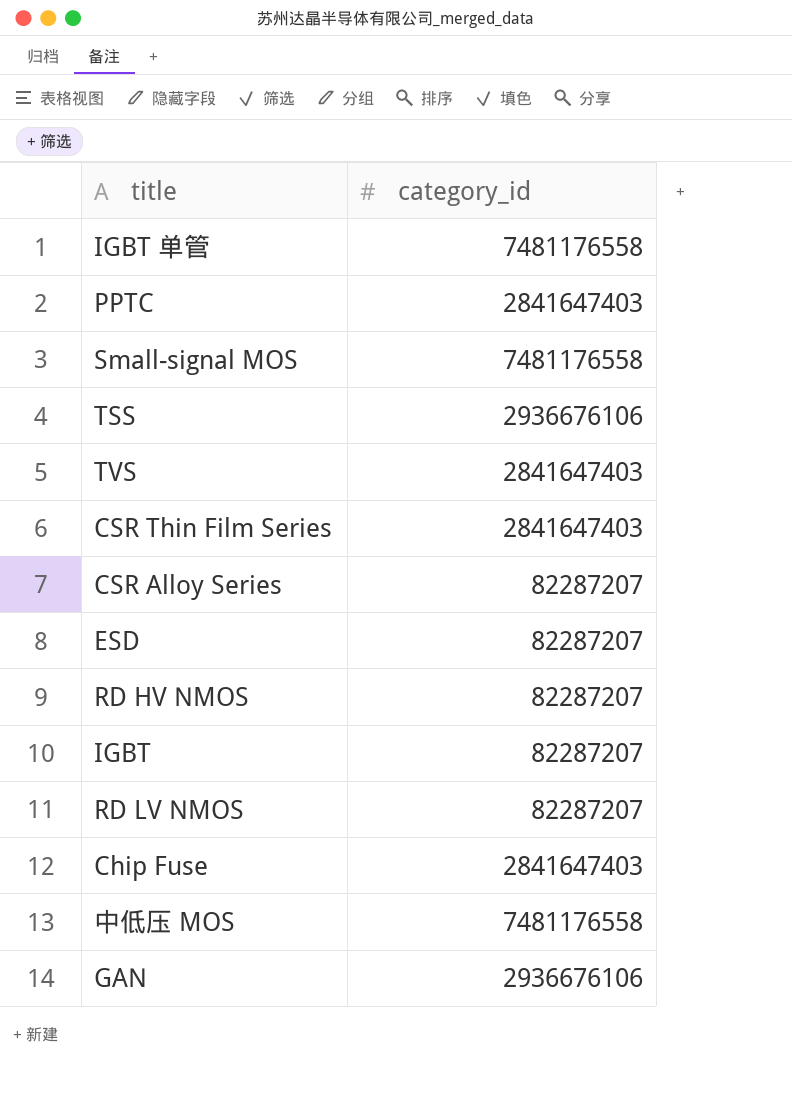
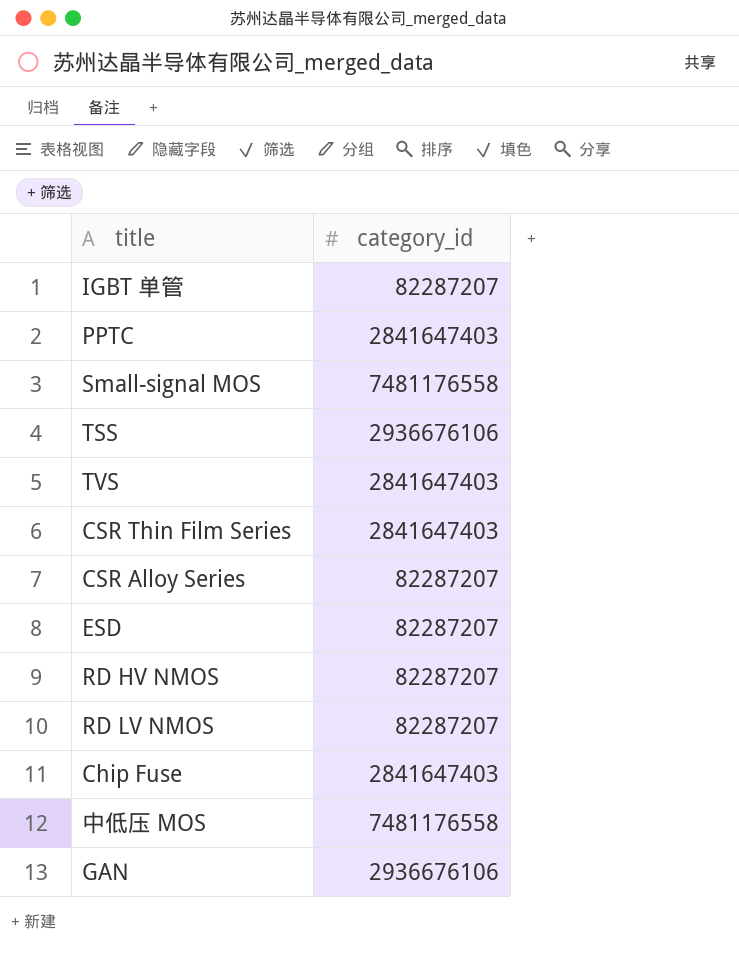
row IGBT: 82287207 -> none
IGBT 单管 | category_id: 7481176558 -> 82287207

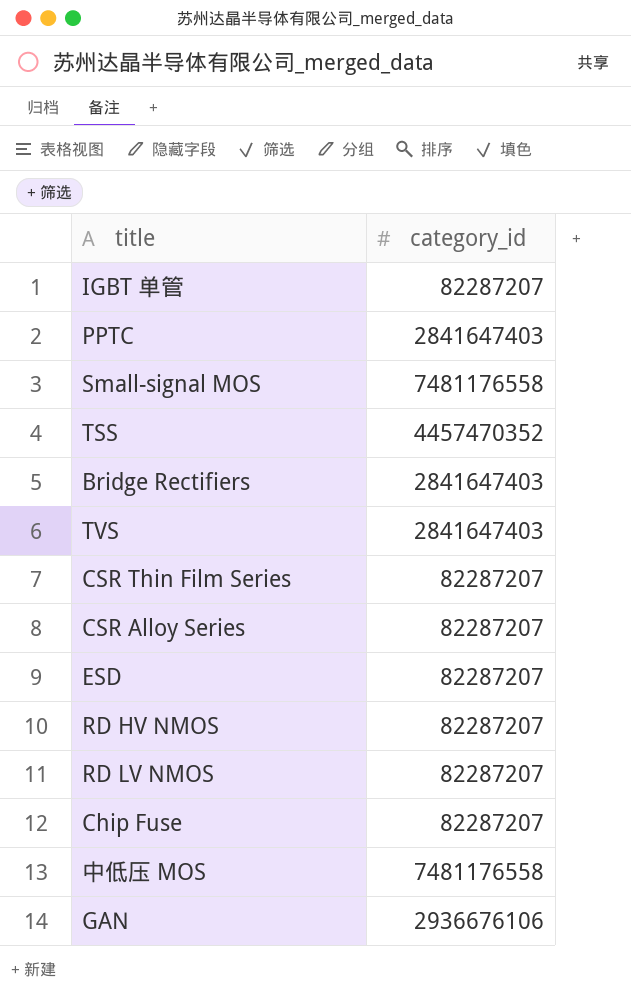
TSS | category_id: 2936676106 -> 4457470352
row Bridge Rectifiers: none -> 2841647403
CSR Thin Film Series | category_id: 2841647403 -> 82287207
Chip Fuse | category_id: 2841647403 -> 82287207

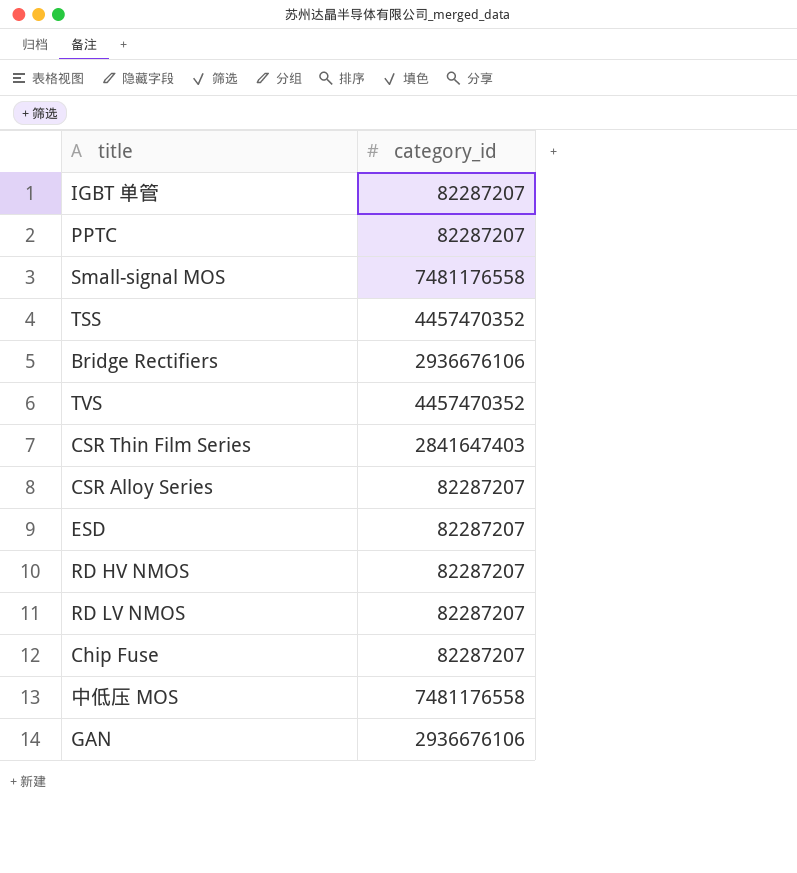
PPTC | category_id: 2841647403 -> 82287207
Bridge Rectifiers | category_id: 2841647403 -> 2936676106
TVS | category_id: 2841647403 -> 4457470352
CSR Thin Film Series | category_id: 82287207 -> 2841647403

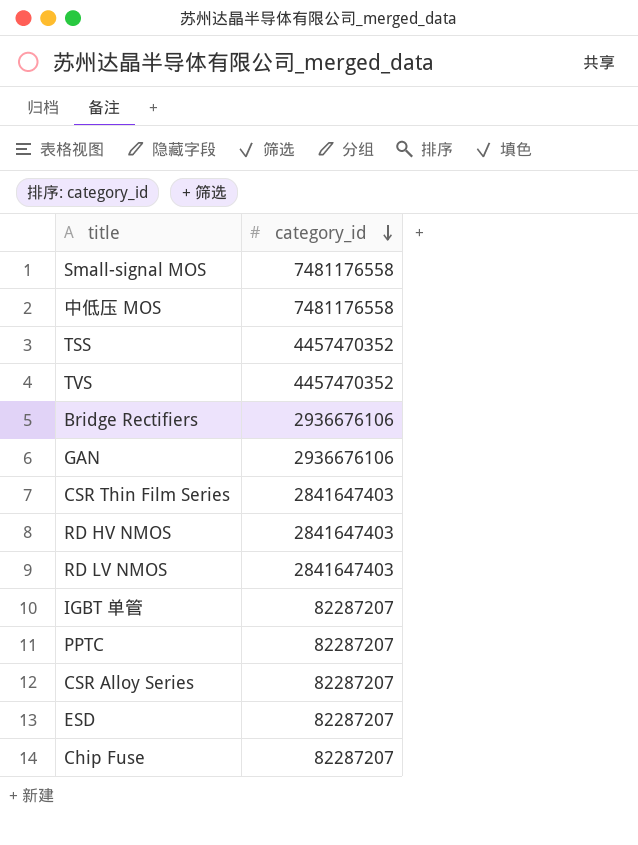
row order: none -> category_id descending
RD HV NMOS | category_id: 82287207 -> 2841647403
RD LV NMOS | category_id: 82287207 -> 2841647403

